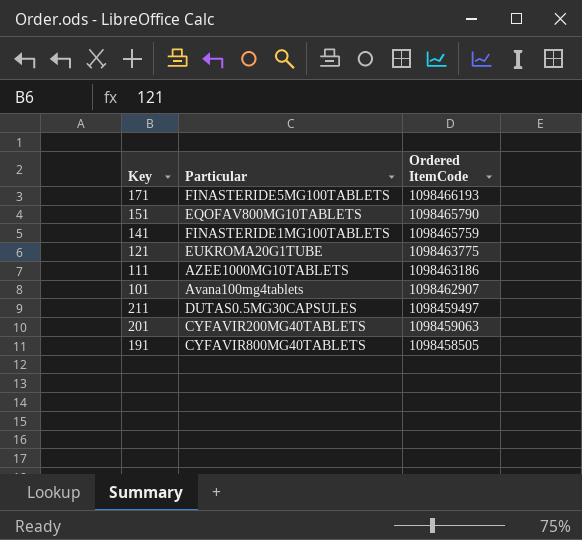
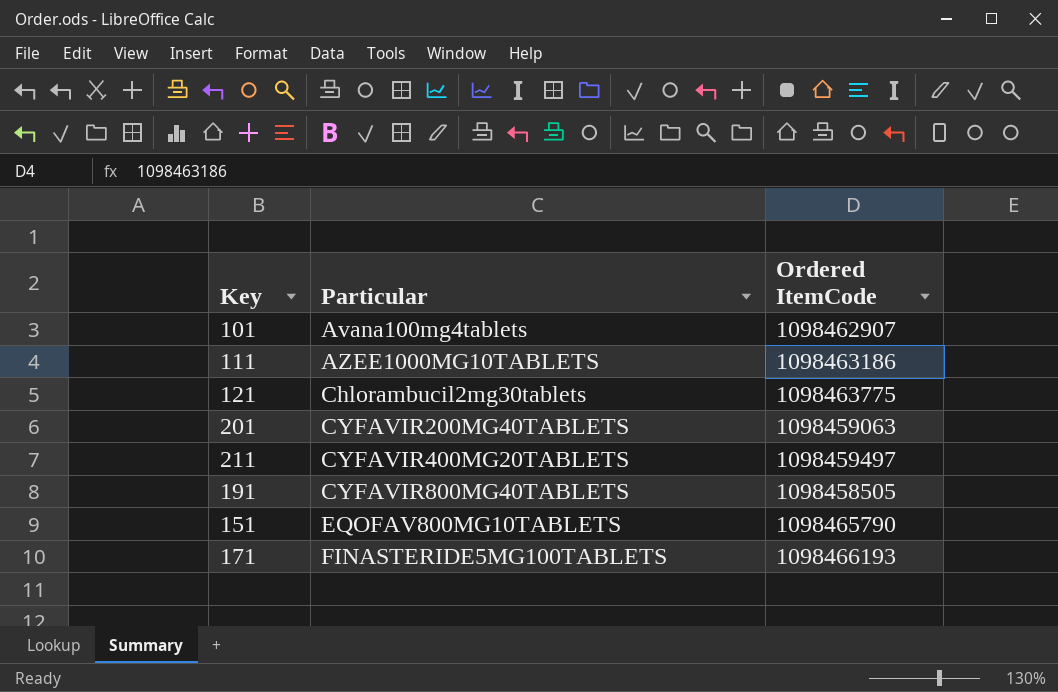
row order: Ordered ItemCode descending -> Particular ascending
row 141: FINASTERIDE1MG100TABLETS | 1098465759 -> none
121 | Particular: EUKROMA20G1TUBE -> Chlorambucil2mg30tablets
211 | Particular: DUTAS0.5MG30CAPSULES -> CYFAVIR400MG20TABLETS

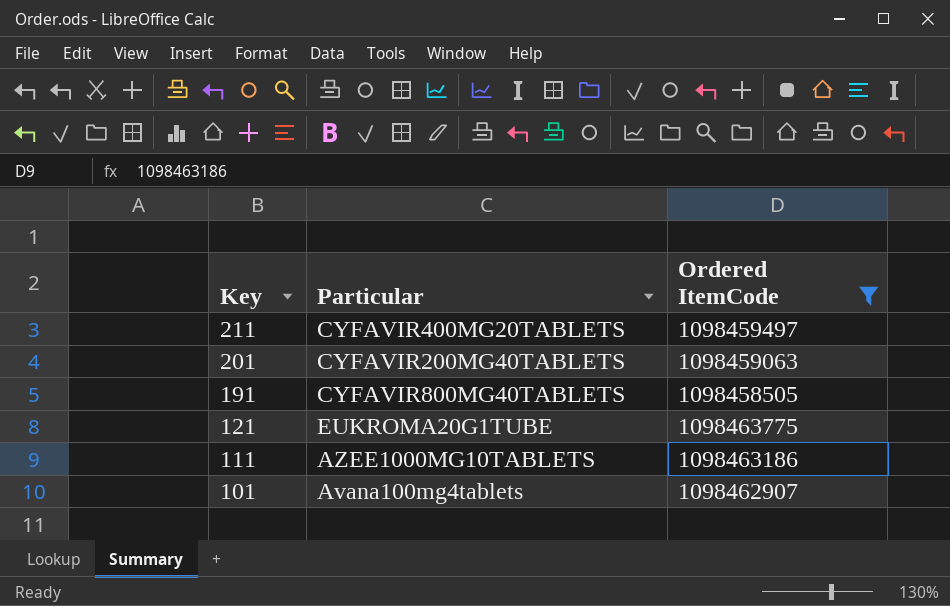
filter: none -> Ordered ItemCode <= 1098463775
row order: Particular ascending -> Key descending
121 | Particular: Chlorambucil2mg30tablets -> EUKROMA20G1TUBE

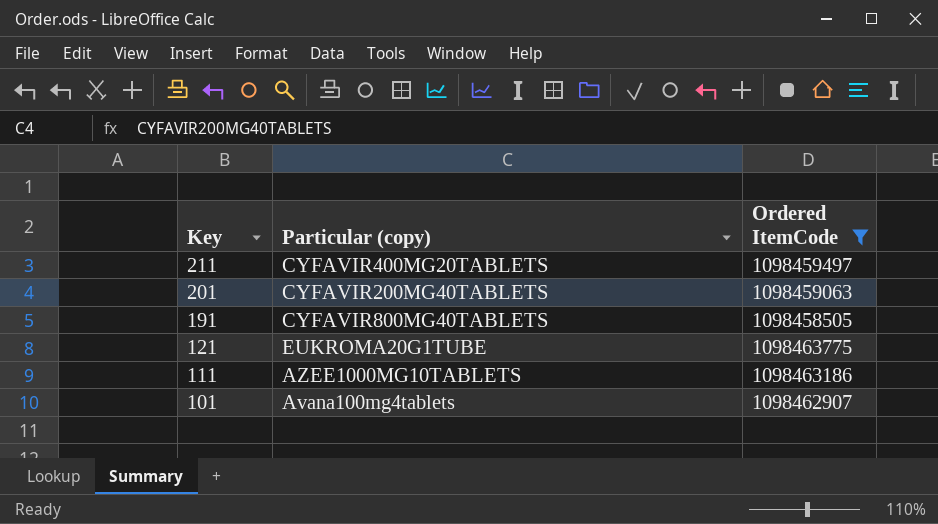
column name: Particular -> Particular (copy)

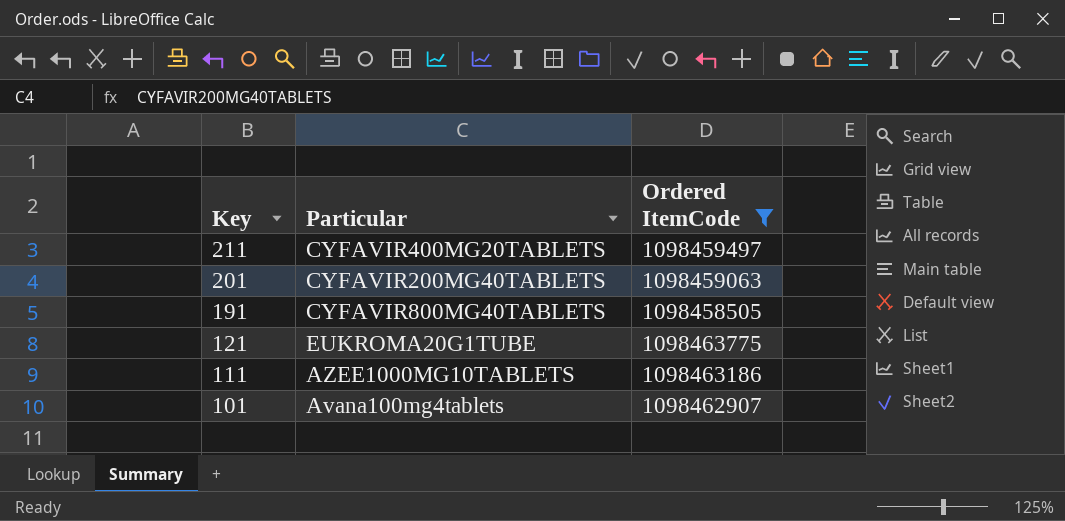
column name: Particular (copy) -> Particular

